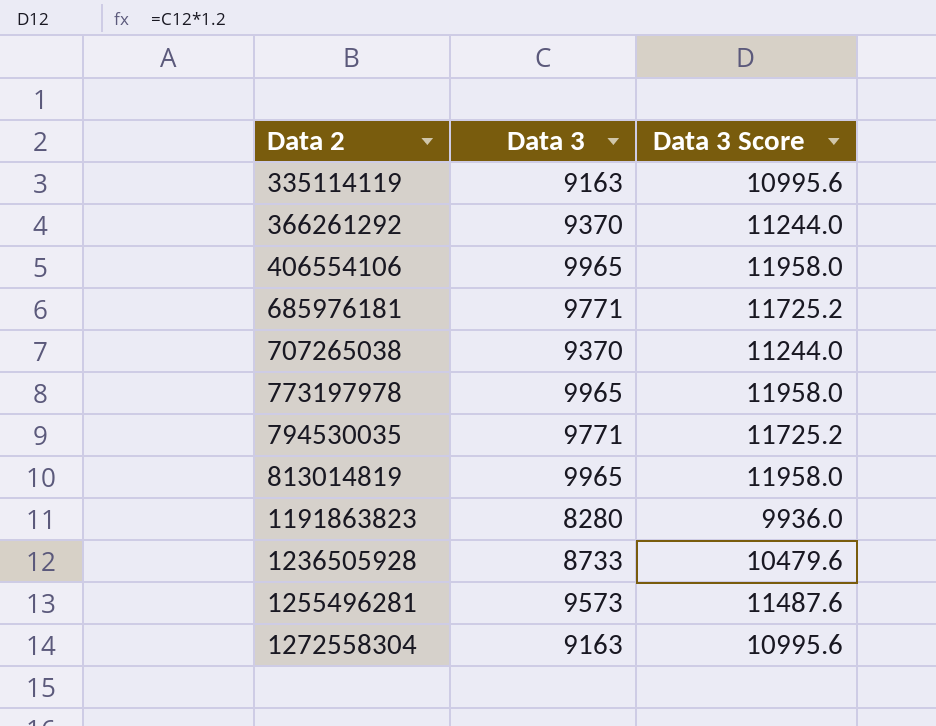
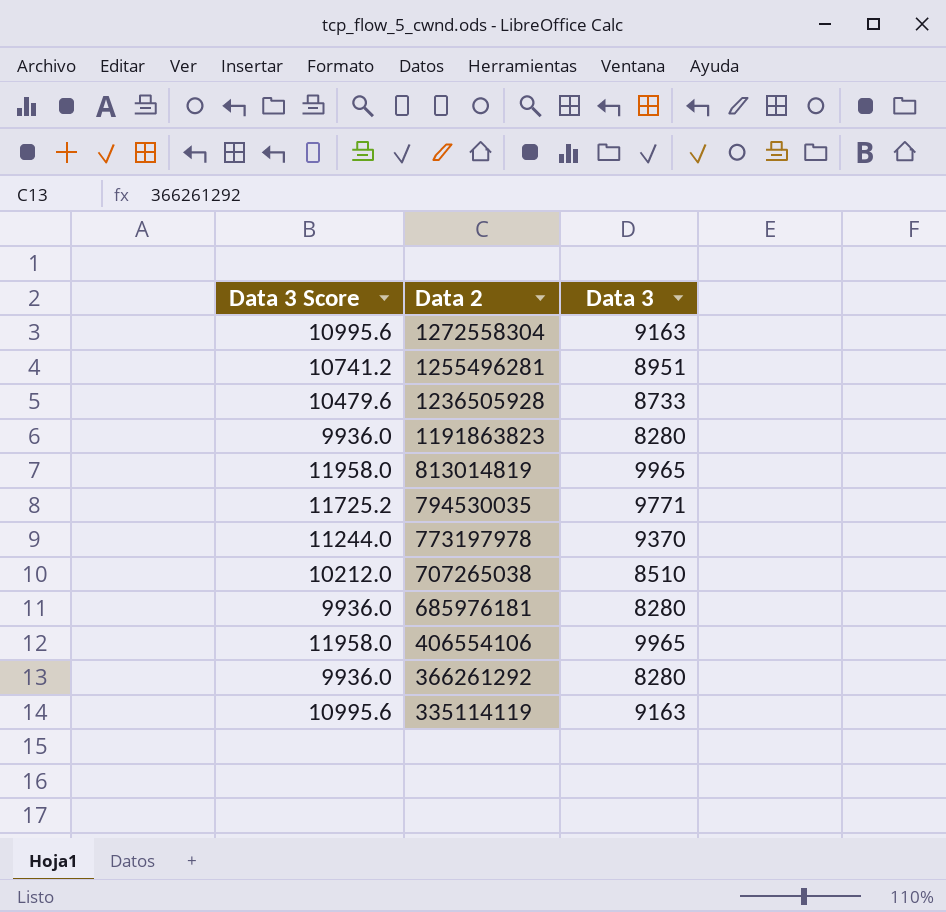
row order: Data 2 ascending -> Data 2 descending
column Data 3 Score | position: 3 -> 1
1255496281 | Data 3 Score: 11487.6 -> 10741.2
1255496281 | Data 3: 9573 -> 8951
773197978 | Data 3 Score: 11958.0 -> 11244.0
773197978 | Data 3: 9965 -> 9370
707265038 | Data 3 Score: 11244.0 -> 10212.0
707265038 | Data 3: 9370 -> 8510
685976181 | Data 3 Score: 11725.2 -> 9936.0
685976181 | Data 3: 9771 -> 8280
366261292 | Data 3 Score: 11244.0 -> 9936.0
366261292 | Data 3: 9370 -> 8280

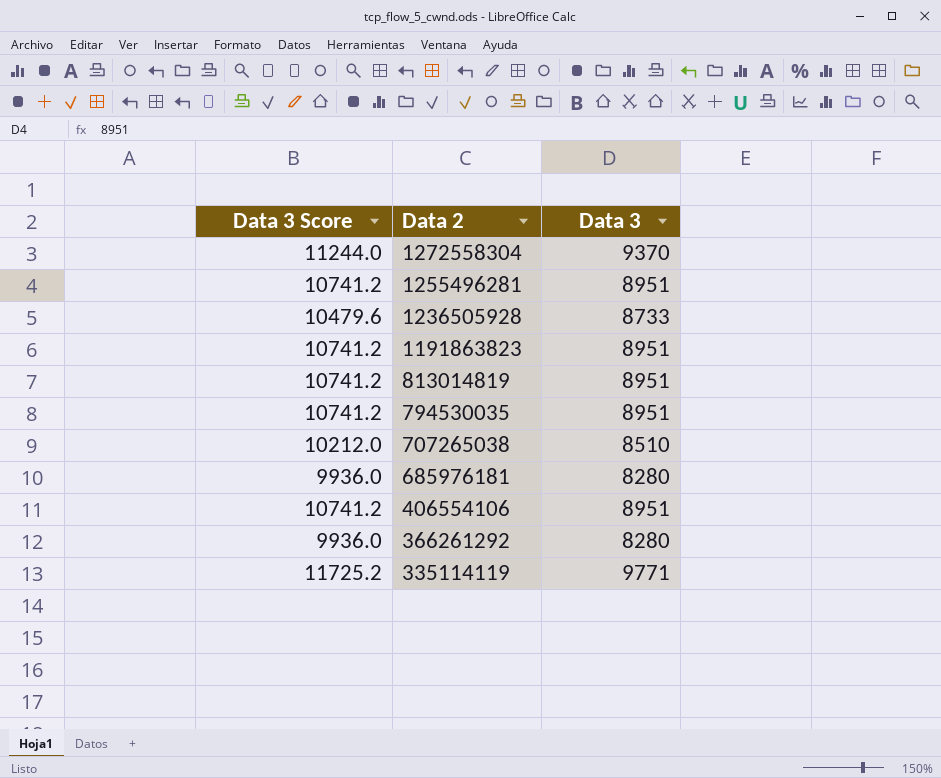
row 773197978: 11244.0 | 9370 -> none
1272558304 | Data 3 Score: 10995.6 -> 11244.0
1272558304 | Data 3: 9163 -> 9370
1191863823 | Data 3 Score: 9936.0 -> 10741.2
1191863823 | Data 3: 8280 -> 8951
813014819 | Data 3 Score: 11958.0 -> 10741.2
813014819 | Data 3: 9965 -> 8951
794530035 | Data 3 Score: 11725.2 -> 10741.2
794530035 | Data 3: 9771 -> 8951
406554106 | Data 3 Score: 11958.0 -> 10741.2
406554106 | Data 3: 9965 -> 8951
335114119 | Data 3 Score: 10995.6 -> 11725.2
335114119 | Data 3: 9163 -> 9771

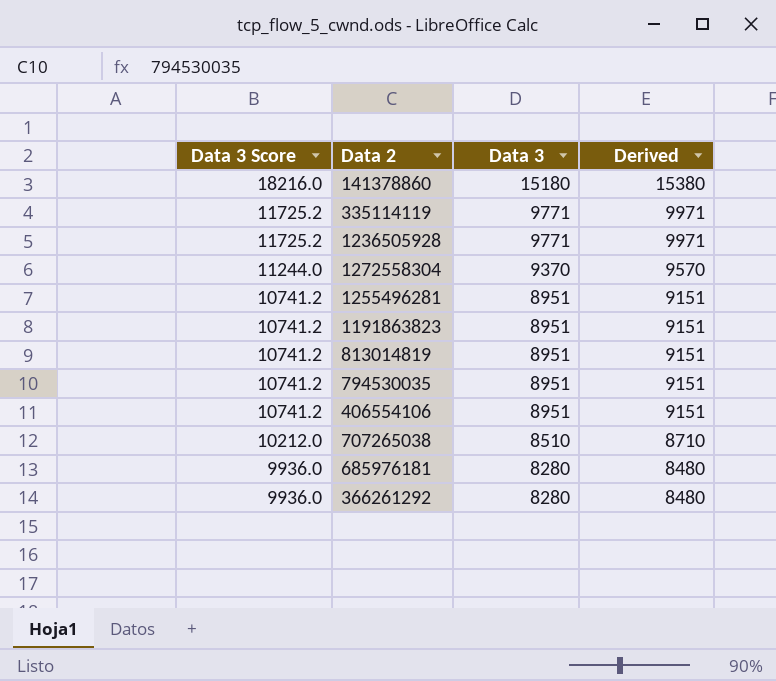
row order: Data 2 descending -> Data 3 Score descending
column Derived | formula: none -> [Data 3] + 200
row 141378860: none -> 18216.0 | 15180 | 15380
1236505928 | Data 3 Score: 10479.6 -> 11725.2
1236505928 | Data 3: 8733 -> 9771

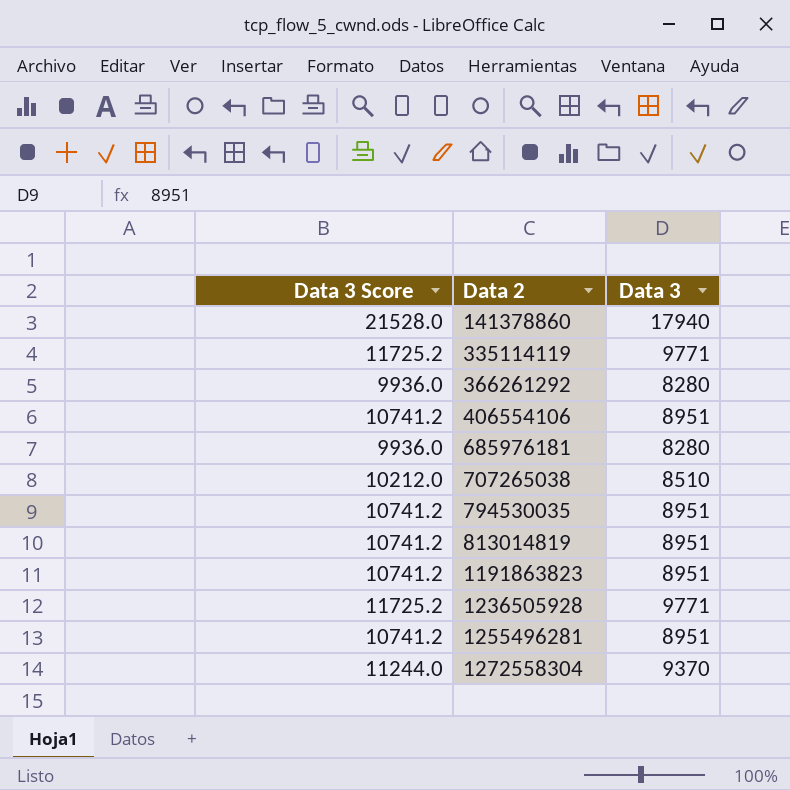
row order: Data 3 Score descending -> Data 2 ascending
column Derived | formula: [Data 3] + 200 -> none
141378860 | Data 3 Score: 18216.0 -> 21528.0
141378860 | Data 3: 15180 -> 17940

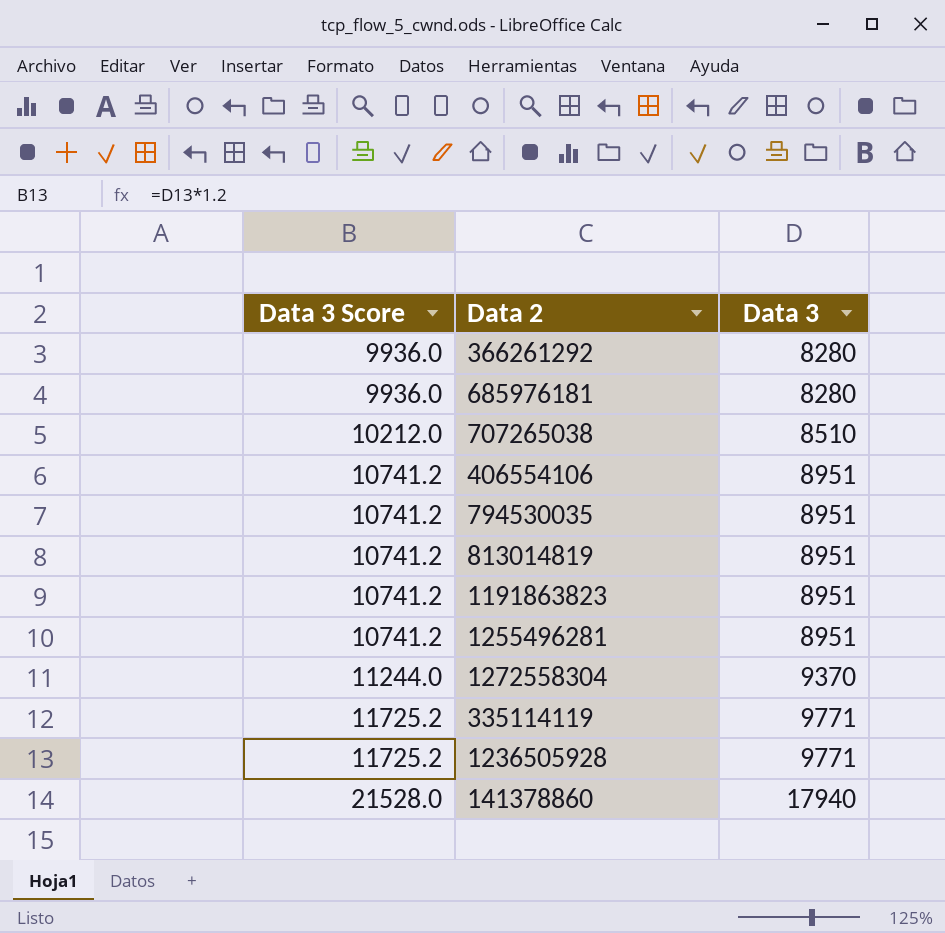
row order: Data 2 ascending -> Data 3 Score ascending

